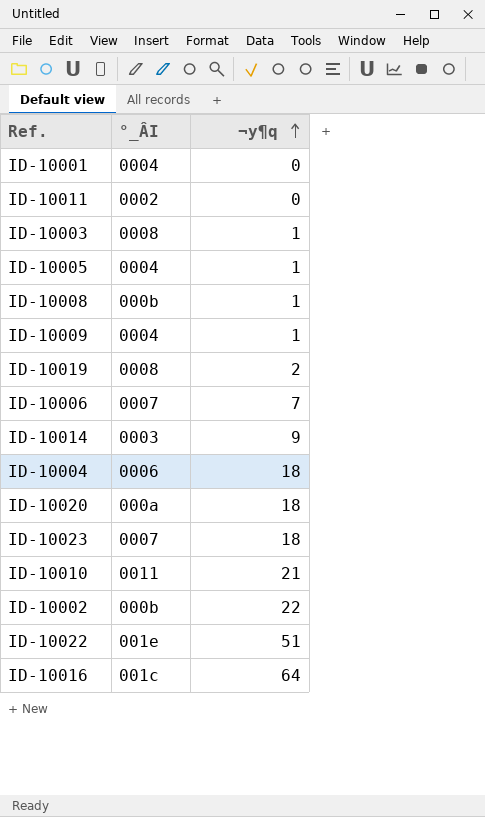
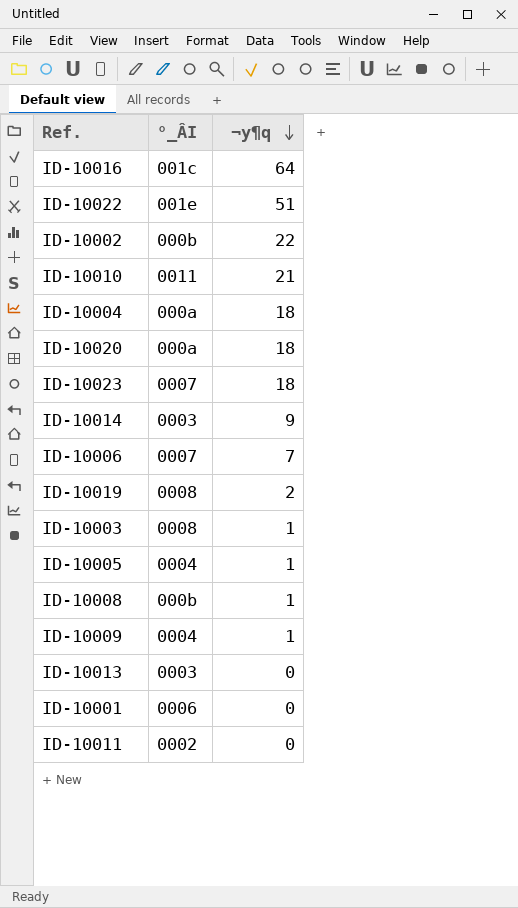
row order: ¬y¶q ascending -> ¬y¶q descending
ID-10004 | °_ÂI: 0006 -> 000a
row ID-10013: none -> 0003 | 0
ID-10001 | °_ÂI: 0004 -> 0006

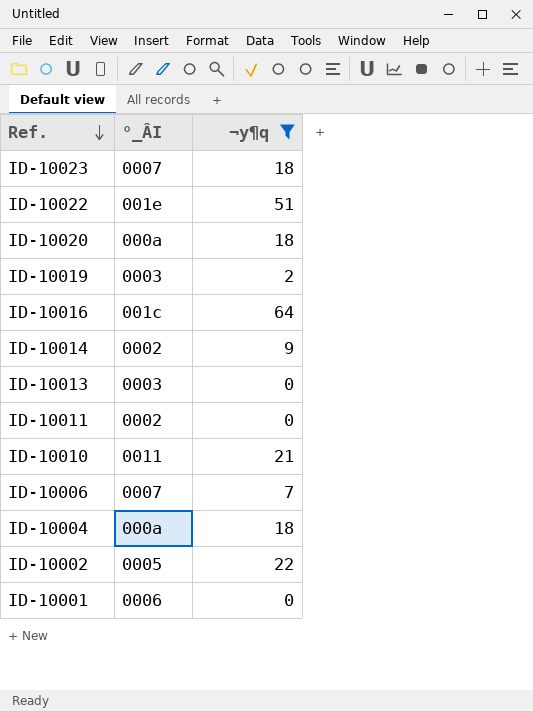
filter: none -> ¬y¶q != 1
row order: ¬y¶q descending -> Ref. descending
ID-10019 | °_ÂI: 0008 -> 0003
ID-10014 | °_ÂI: 0003 -> 0002
ID-10002 | °_ÂI: 000b -> 0005

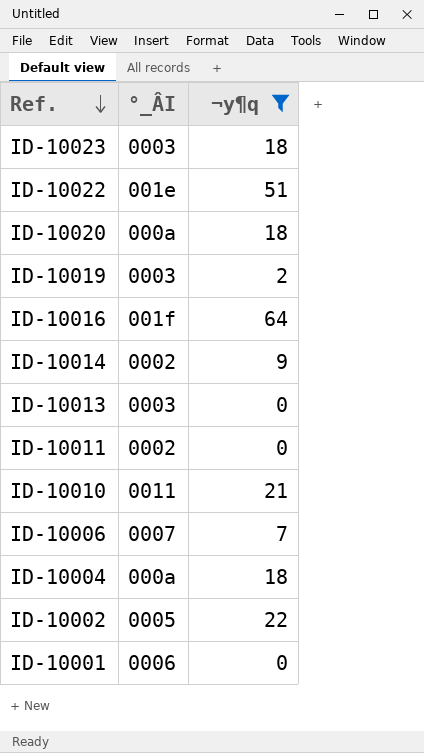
ID-10023 | °_ÂI: 0007 -> 0003
ID-10016 | °_ÂI: 001c -> 001f

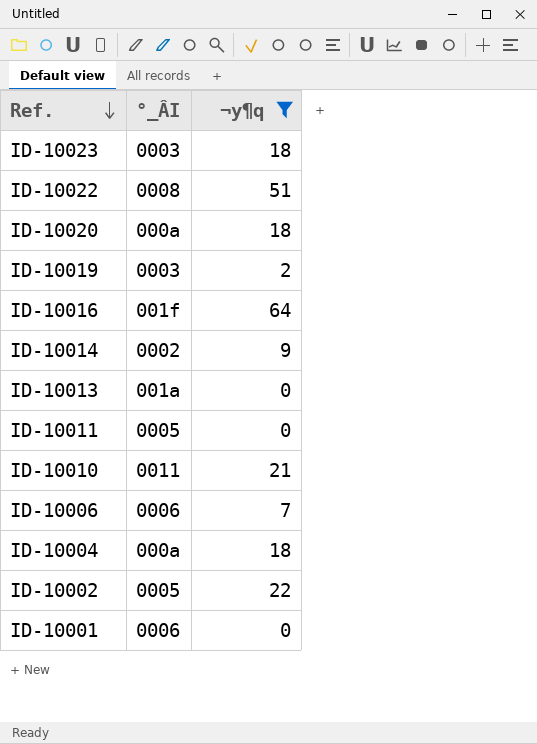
ID-10022 | °_ÂI: 001e -> 0008
ID-10013 | °_ÂI: 0003 -> 001a
ID-10011 | °_ÂI: 0002 -> 0005
ID-10006 | °_ÂI: 0007 -> 0006

